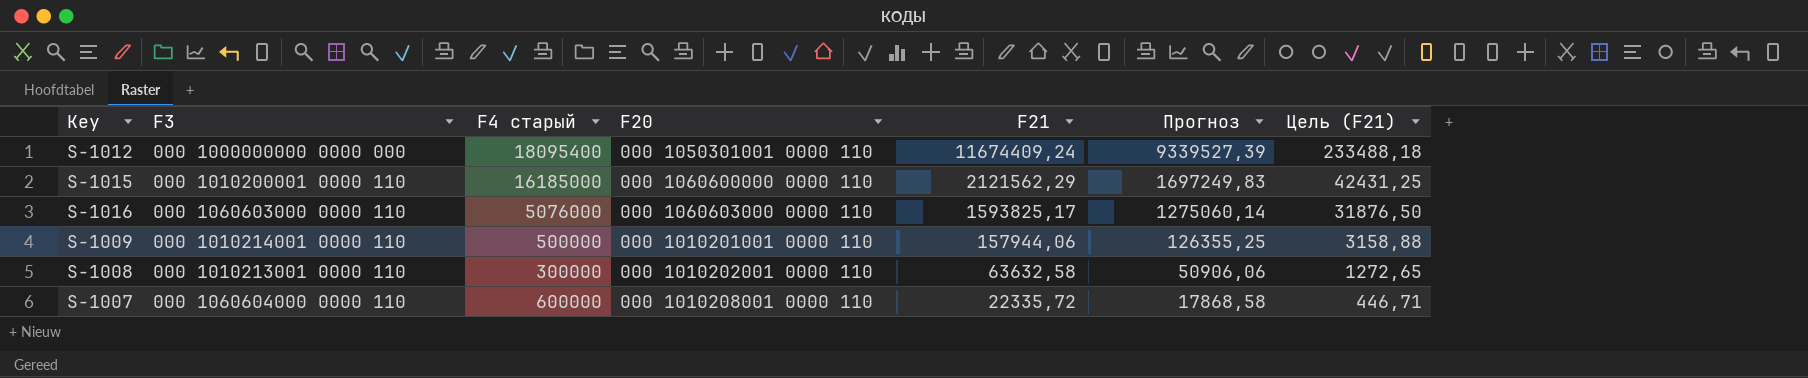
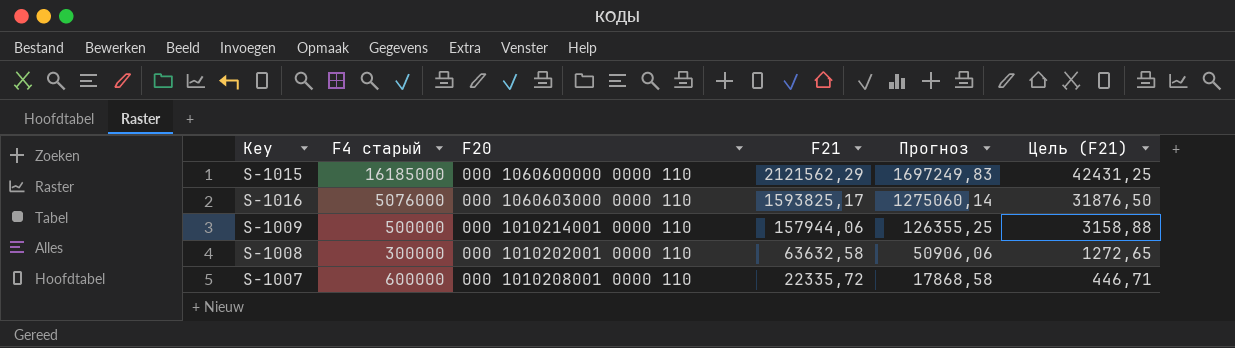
column F3 | position: 2 -> none
row S-1012: 000 1000000000 0000 000 | 18095400 | 000 1050301001 0000 110 | 11674409,24 | 9339527,39 | 233488,18 -> none
S-1009 | F20: 000 1010201001 0000 110 -> 000 1010214001 0000 110

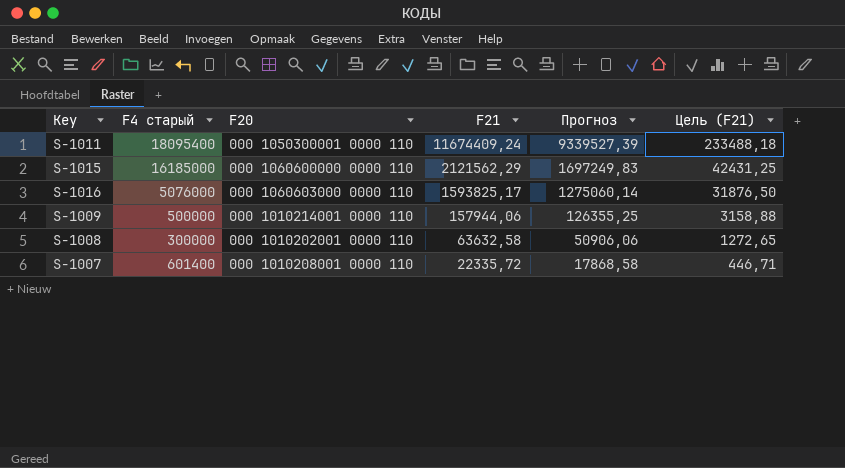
row S-1011: none -> 18095400 | 000 1050300001 0000 110 | 11674409,24 | 9339527,39 | 233488,18
S-1007 | F4 старый: 600000 -> 601400

